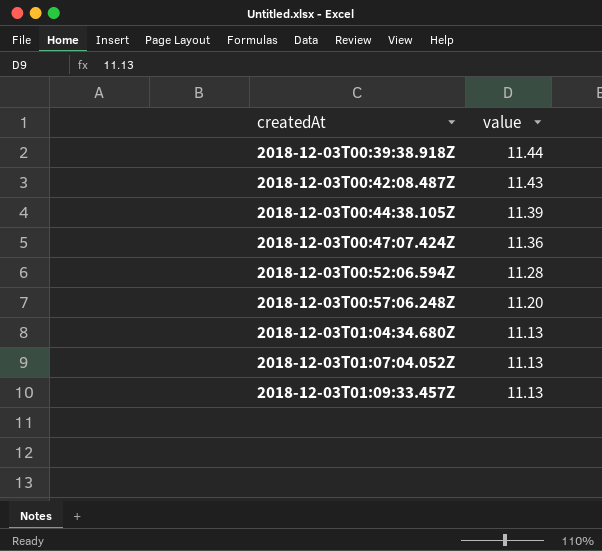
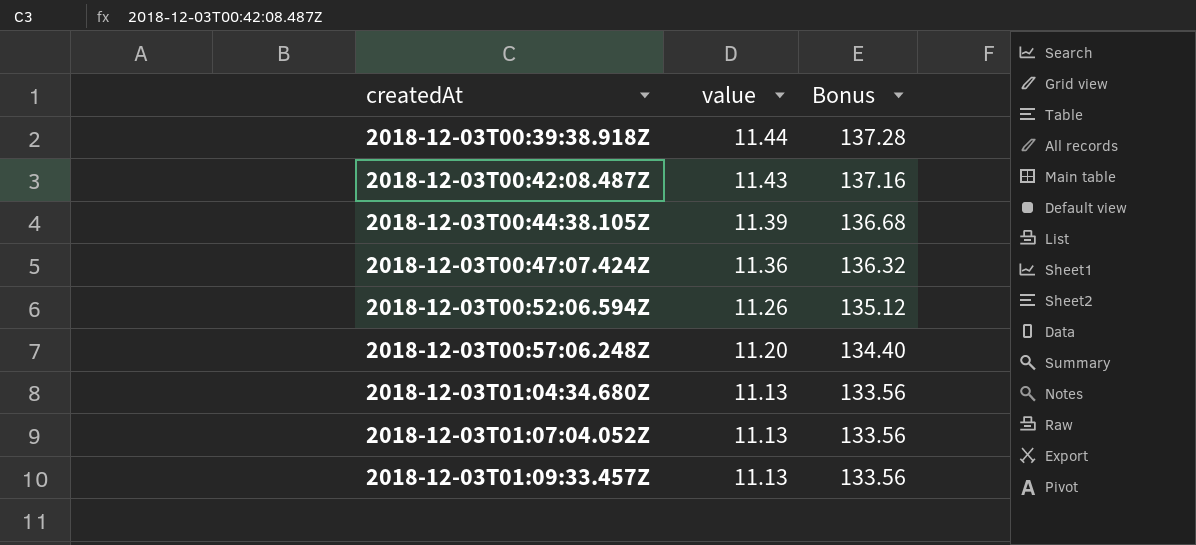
column Bonus | formula: none -> [value] * 12
2018-12-03T00:52:06.594Z | value: 11.28 -> 11.26

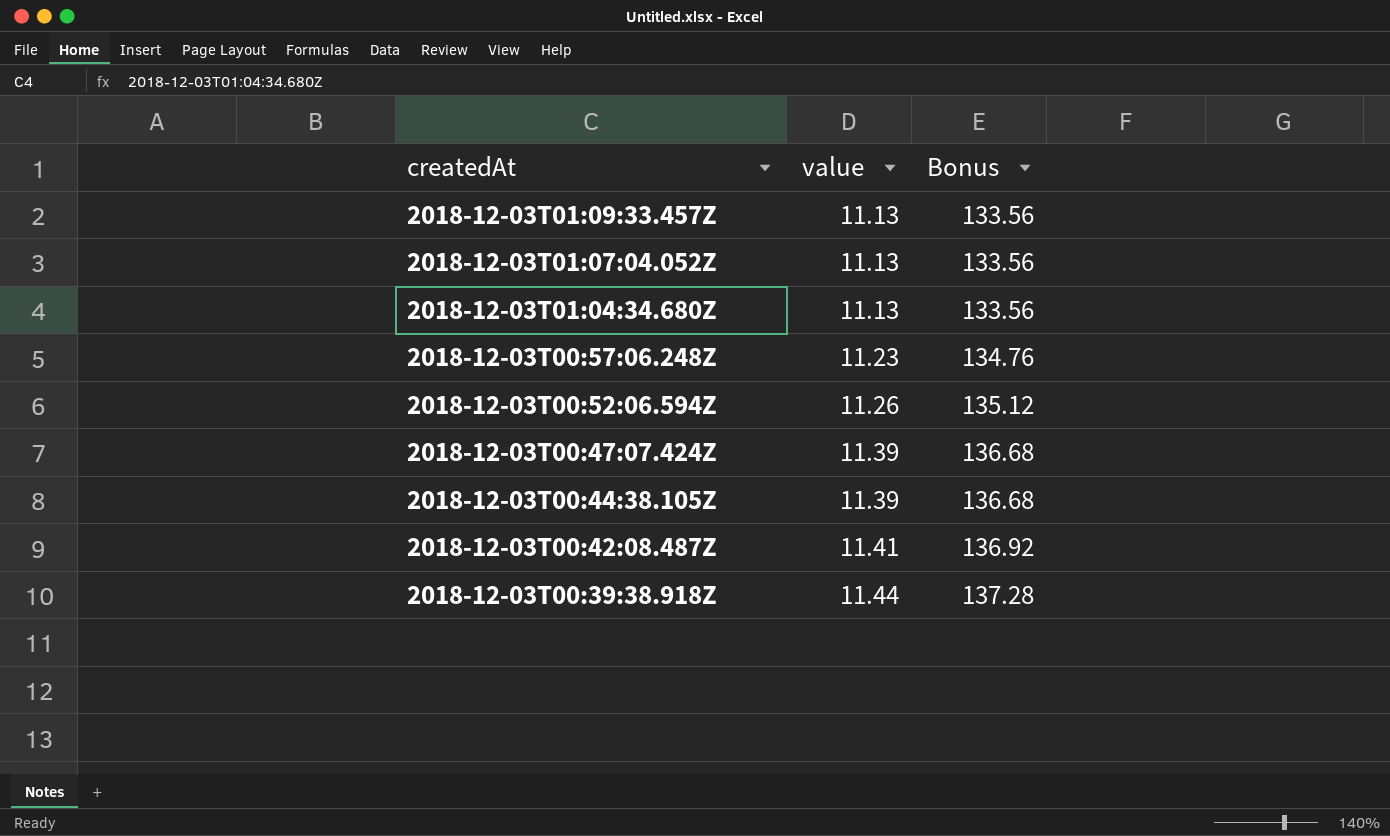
row order: createdAt ascending -> createdAt descending
2018-12-03T00:57:06.248Z | value: 11.20 -> 11.23
2018-12-03T00:57:06.248Z | Bonus: 134.40 -> 134.76
2018-12-03T00:47:07.424Z | value: 11.36 -> 11.39
2018-12-03T00:47:07.424Z | Bonus: 136.32 -> 136.68
2018-12-03T00:42:08.487Z | value: 11.43 -> 11.41
2018-12-03T00:42:08.487Z | Bonus: 137.16 -> 136.92

